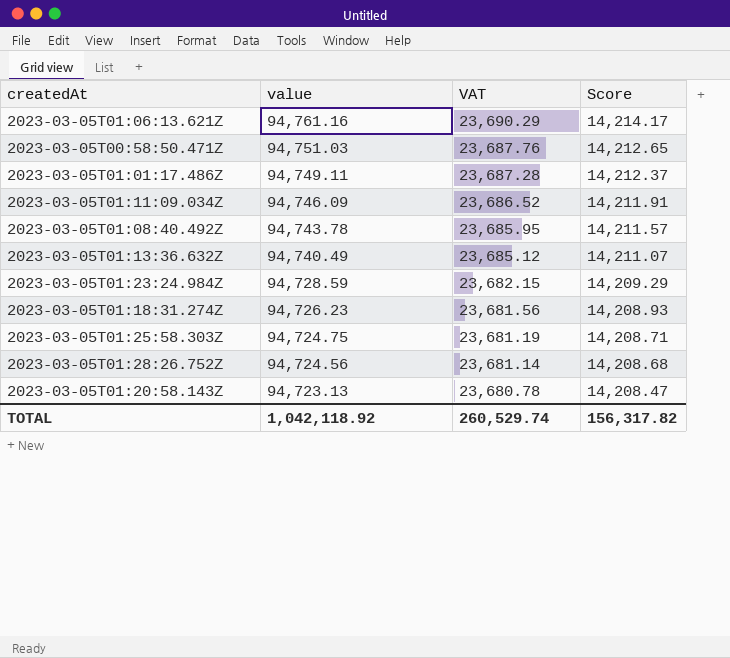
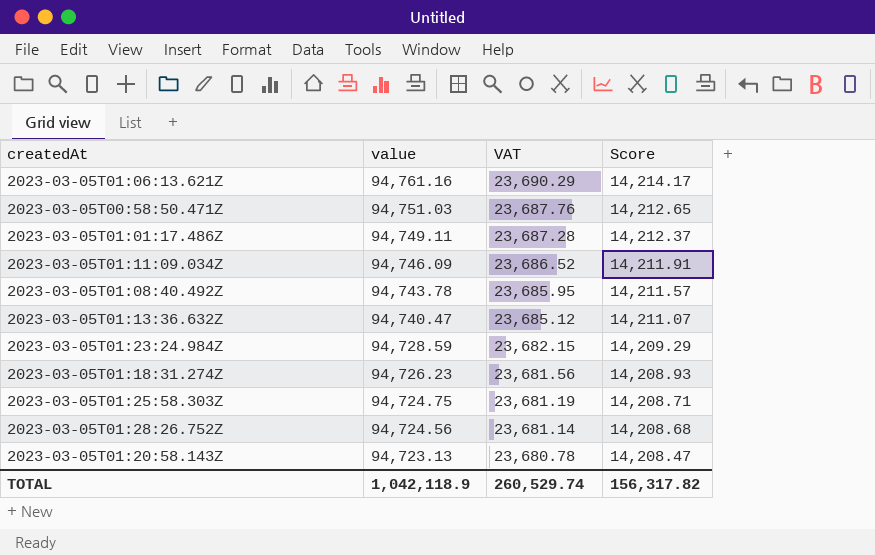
2023-03-05T01:13:36.632Z | value: 94,740.49 -> 94,740.47
TOTAL | value: 1,042,118.92 -> 1,042,118.9

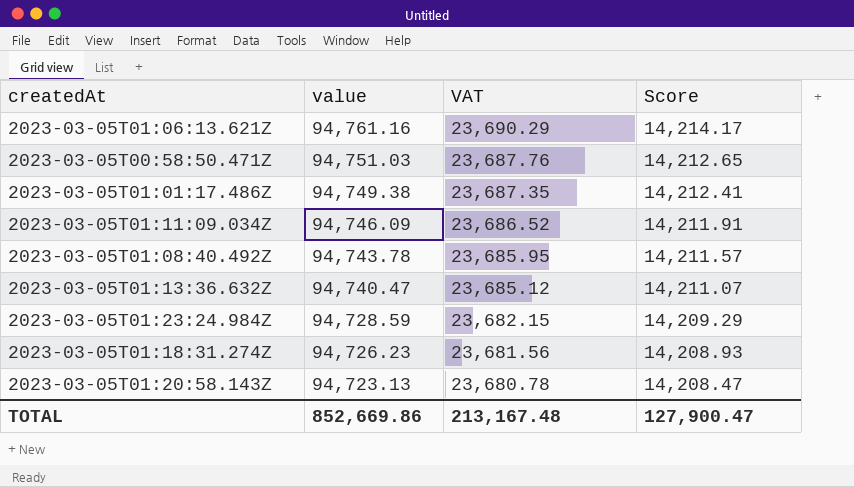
row 2023-03-05T01:25:58.303Z: 94,724.75 | 23,681.19 | 14,208.71 -> none
row 2023-03-05T01:28:26.752Z: 94,724.56 | 23,681.14 | 14,208.68 -> none
2023-03-05T01:01:17.486Z | value: 94,749.11 -> 94,749.38
2023-03-05T01:01:17.486Z | VAT: 23,687.28 -> 23,687.35
2023-03-05T01:01:17.486Z | Score: 14,212.37 -> 14,212.41
TOTAL | value: 1,042,118.9 -> 852,669.86
TOTAL | VAT: 260,529.74 -> 213,167.48
TOTAL | Score: 156,317.82 -> 127,900.47

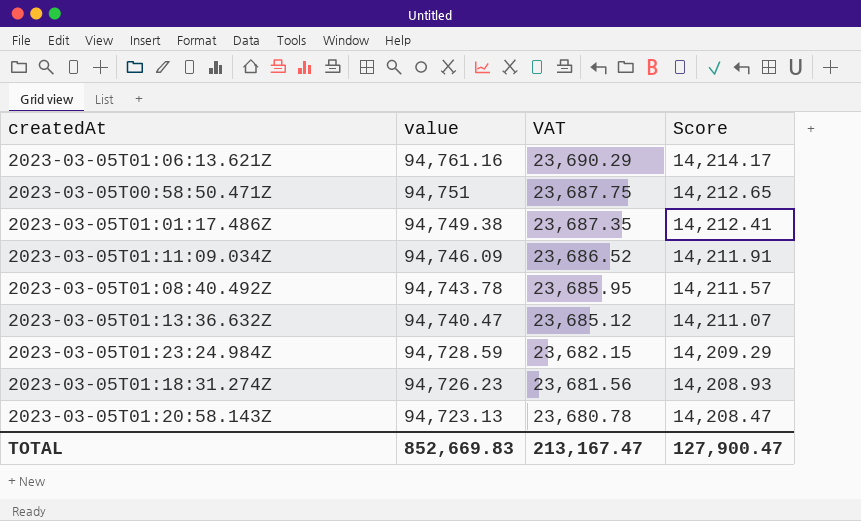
2023-03-05T00:58:50.471Z | value: 94,751.03 -> 94,751
2023-03-05T00:58:50.471Z | VAT: 23,687.76 -> 23,687.75
TOTAL | value: 852,669.86 -> 852,669.83
TOTAL | VAT: 213,167.48 -> 213,167.47

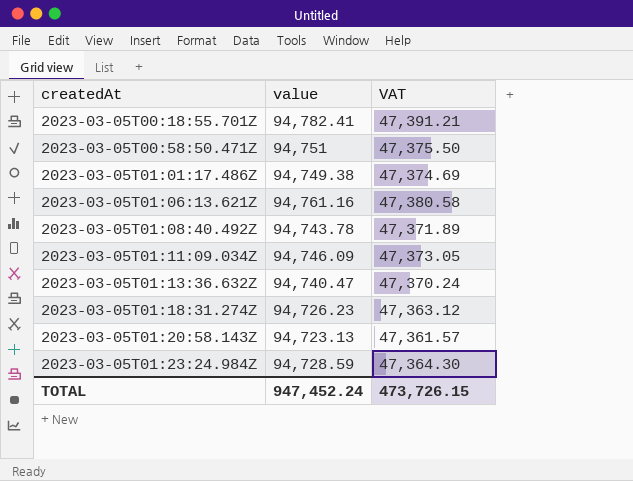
row order: value descending -> createdAt ascending
column Score | formula: [value] * 0.15 -> none
column VAT | formula: [value] * 0.25 -> [value] * 0.5
row 2023-03-05T00:18:55.701Z: none -> 94,782.41 | 47,391.21
TOTAL | value: 852,669.83 -> 947,452.24
TOTAL | VAT: 213,167.47 -> 473,726.15

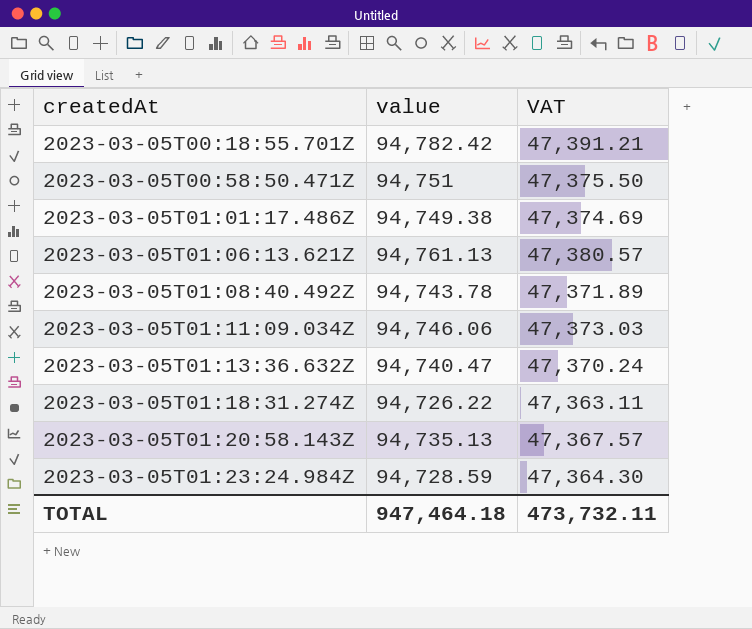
2023-03-05T00:18:55.701Z | value: 94,782.41 -> 94,782.42
2023-03-05T01:06:13.621Z | value: 94,761.16 -> 94,761.13
2023-03-05T01:06:13.621Z | VAT: 47,380.58 -> 47,380.57
2023-03-05T01:11:09.034Z | value: 94,746.09 -> 94,746.06
2023-03-05T01:11:09.034Z | VAT: 47,373.05 -> 47,373.03
2023-03-05T01:18:31.274Z | value: 94,726.23 -> 94,726.22
2023-03-05T01:18:31.274Z | VAT: 47,363.12 -> 47,363.11
2023-03-05T01:20:58.143Z | value: 94,723.13 -> 94,735.13
2023-03-05T01:20:58.143Z | VAT: 47,361.57 -> 47,367.57
TOTAL | value: 947,452.24 -> 947,464.18
TOTAL | VAT: 473,726.15 -> 473,732.11

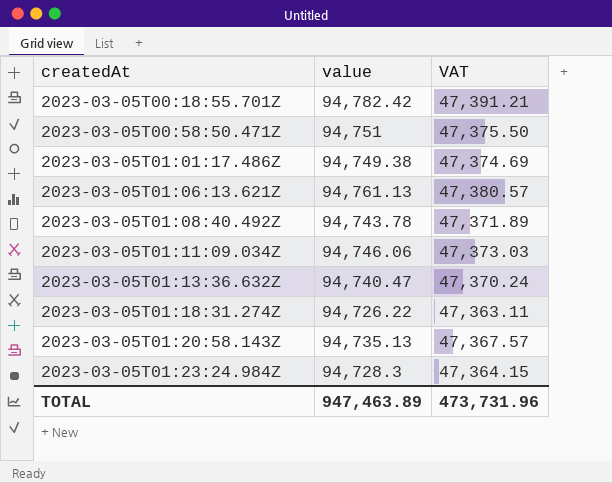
2023-03-05T01:23:24.984Z | value: 94,728.59 -> 94,728.3
2023-03-05T01:23:24.984Z | VAT: 47,364.30 -> 47,364.15
TOTAL | value: 947,464.18 -> 947,463.89
TOTAL | VAT: 473,732.11 -> 473,731.96

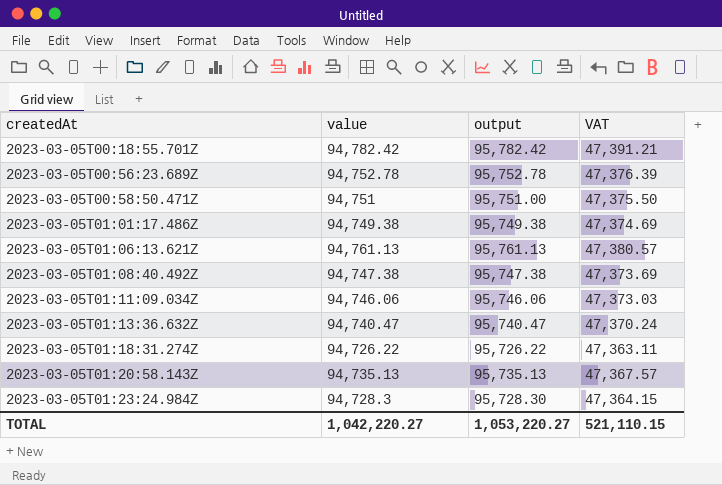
column output | formula: none -> [value] + 1000
row 2023-03-05T00:56:23.689Z: none -> 94,752.78 | 95,752.78 | 47,376.39
2023-03-05T01:08:40.492Z | value: 94,743.78 -> 94,747.38
2023-03-05T01:08:40.492Z | VAT: 47,371.89 -> 47,373.69
TOTAL | value: 947,463.89 -> 1,042,220.27
TOTAL | VAT: 473,731.96 -> 521,110.15

